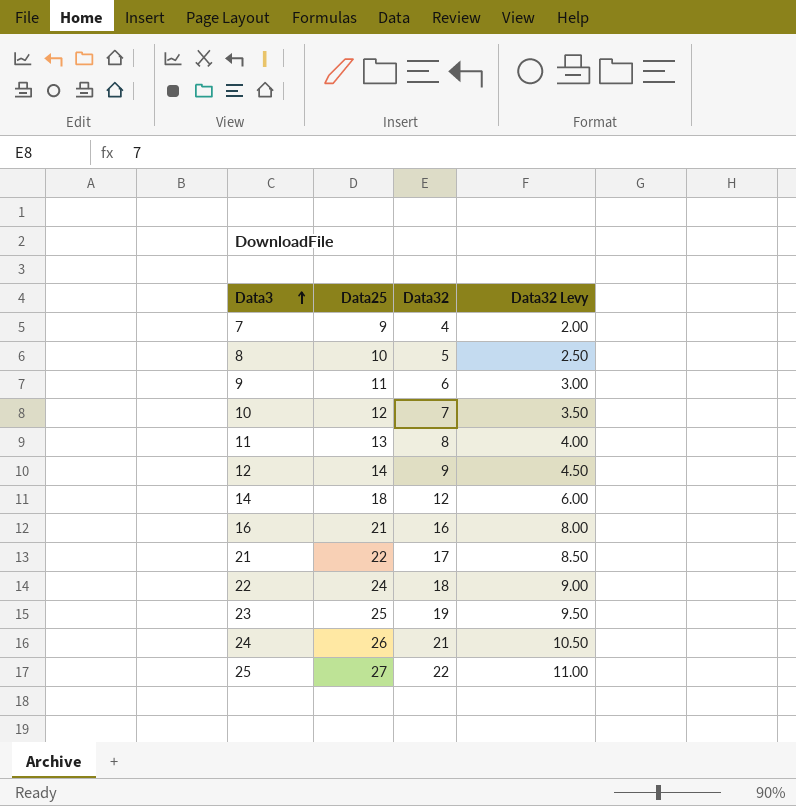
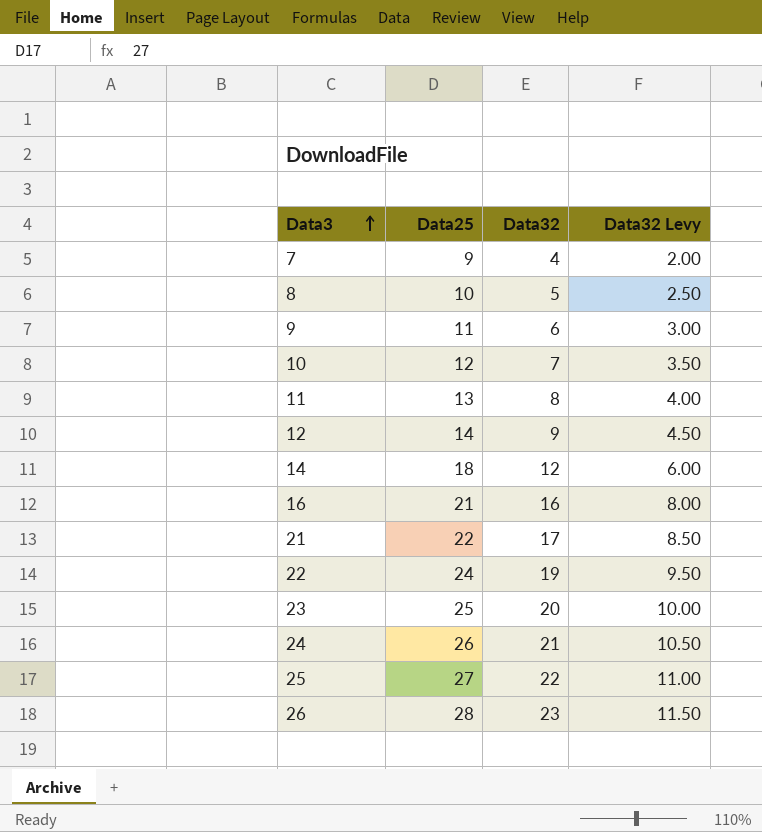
22 | Data32: 18 -> 19
22 | Data32 Levy: 9.00 -> 9.50
23 | Data32: 19 -> 20
23 | Data32 Levy: 9.50 -> 10.00
row 26: none -> 28 | 23 | 11.50

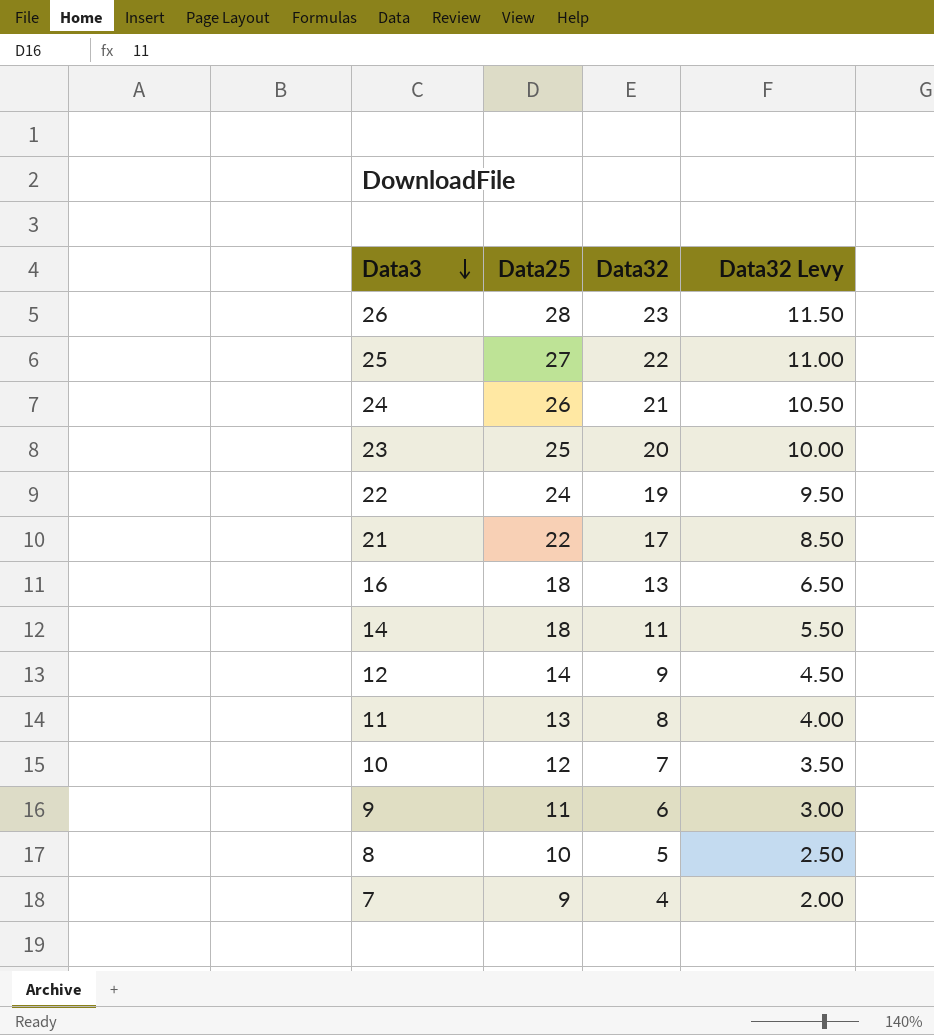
row order: Data3 ascending -> Data3 descending
16 | Data25: 21 -> 18
16 | Data32: 16 -> 13
16 | Data32 Levy: 8.00 -> 6.50
14 | Data32: 12 -> 11
14 | Data32 Levy: 6.00 -> 5.50

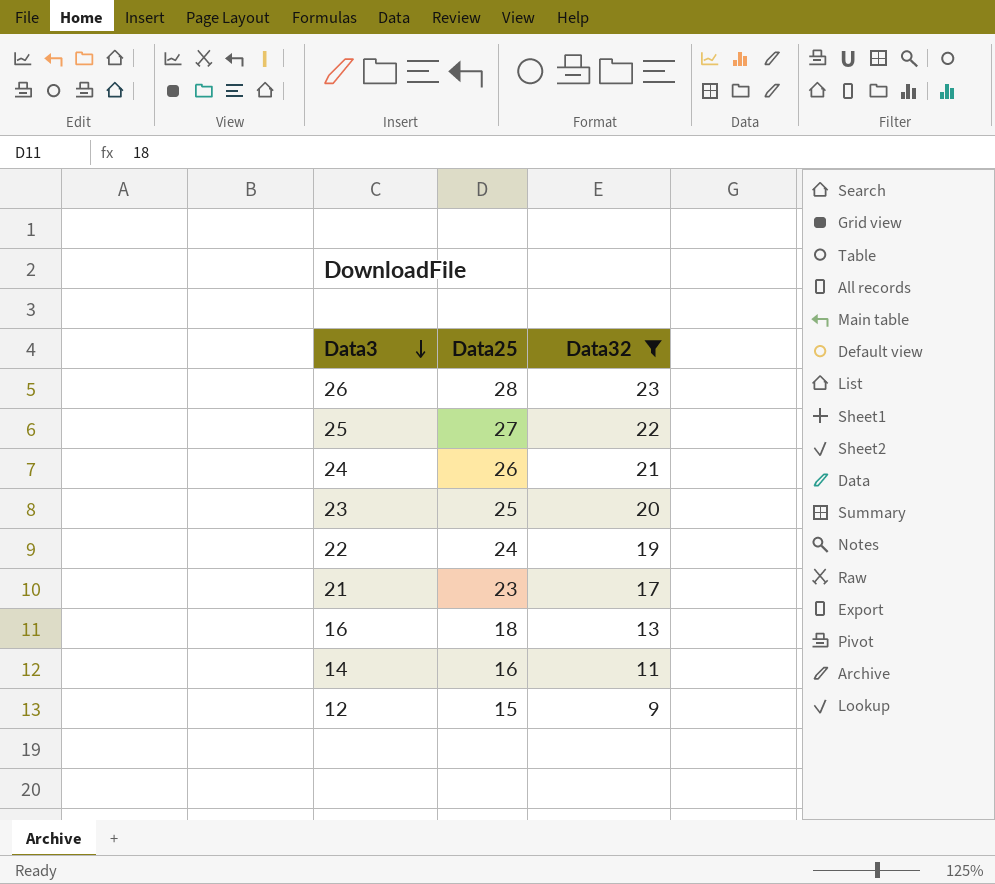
filter: none -> Data32 >= 9
column Data32 Levy | formula: [Data32] * 0.5 -> none
21 | Data25: 22 -> 23
14 | Data25: 18 -> 16
12 | Data25: 14 -> 15

